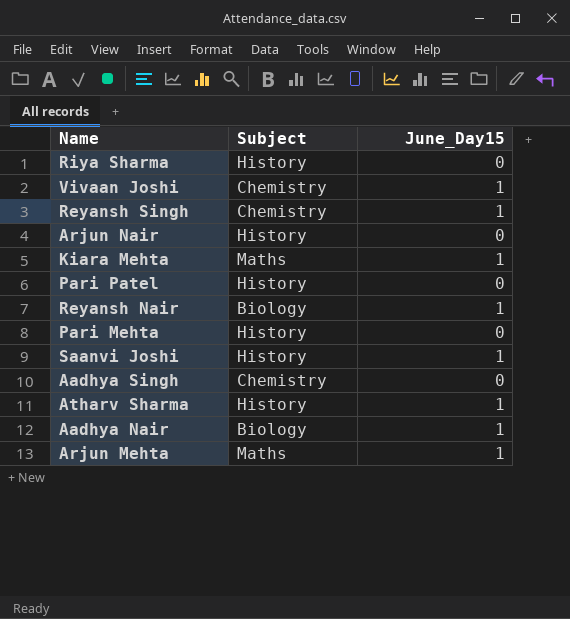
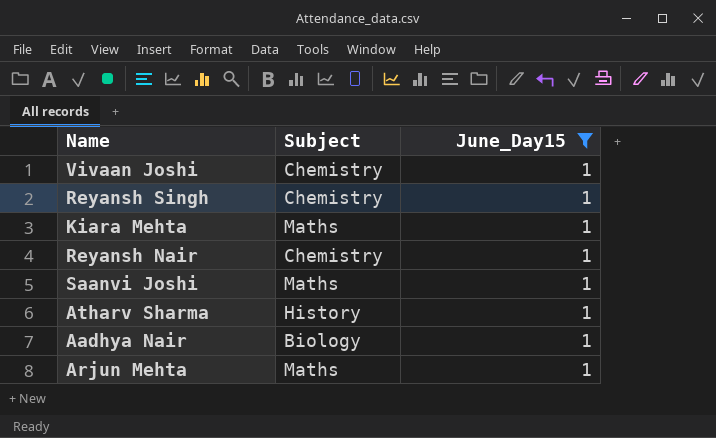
filter: none -> June_Day15 = 1
Reyansh Nair | Subject: Biology -> Chemistry
Saanvi Joshi | Subject: History -> Maths

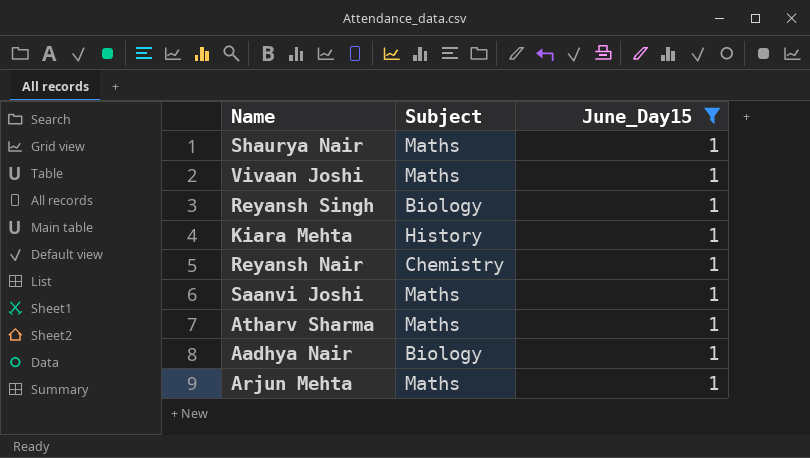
row Shaurya Nair: none -> Maths | 1
Vivaan Joshi | Subject: Chemistry -> Maths
Reyansh Singh | Subject: Chemistry -> Biology
Kiara Mehta | Subject: Maths -> History
Atharv Sharma | Subject: History -> Maths

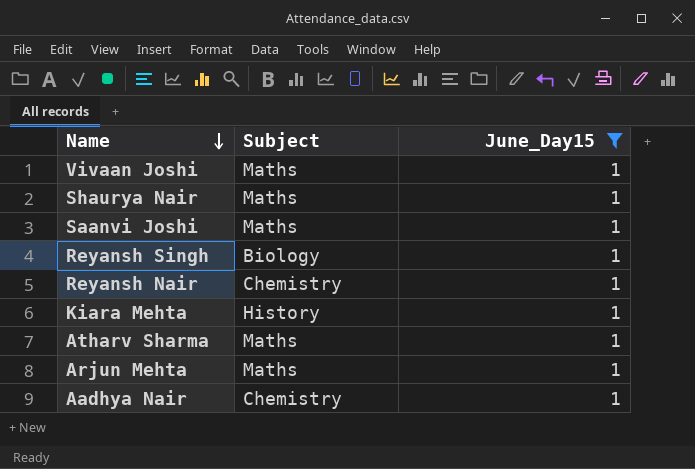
row order: none -> Name descending
Aadhya Nair | Subject: Biology -> Chemistry

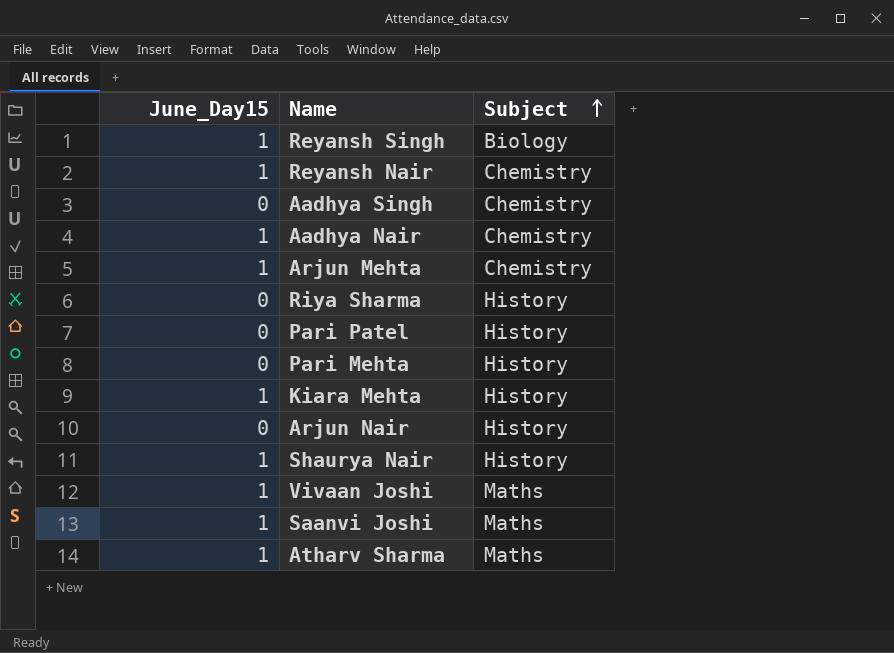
filter: June_Day15 = 1 -> none
row order: Name descending -> Subject ascending
column June_Day15 | position: 3 -> 1
Arjun Mehta | Subject: Maths -> Chemistry
Shaurya Nair | Subject: Maths -> History

